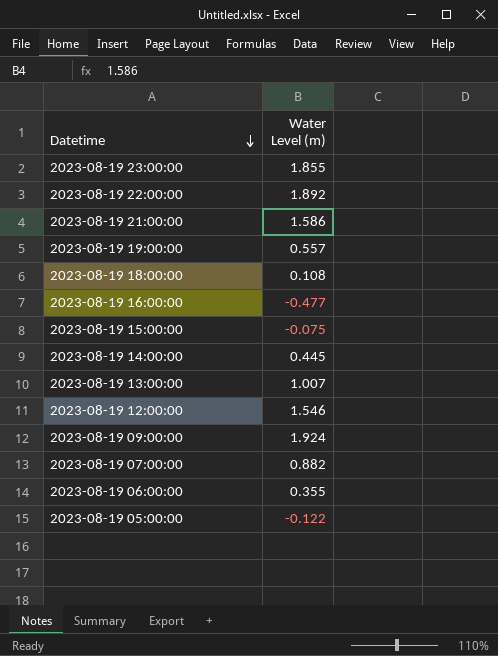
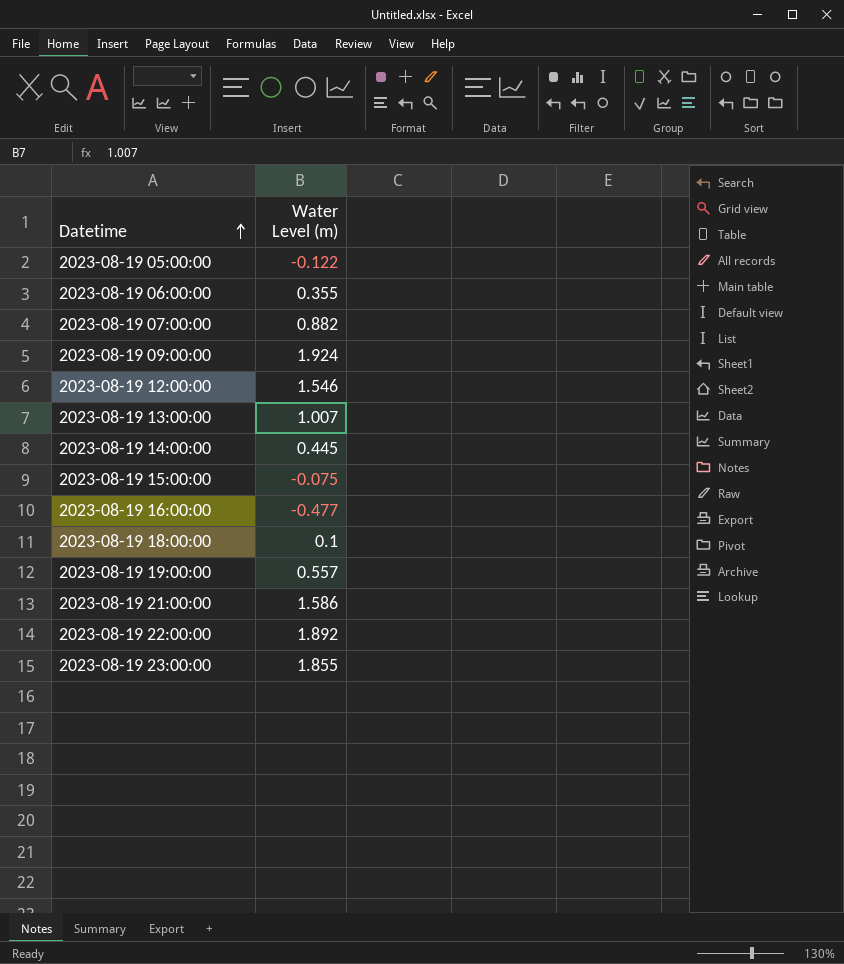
row order: Datetime descending -> Datetime ascending
2023-08-19 18:00:00 | Water Level (m): 0.108 -> 0.1

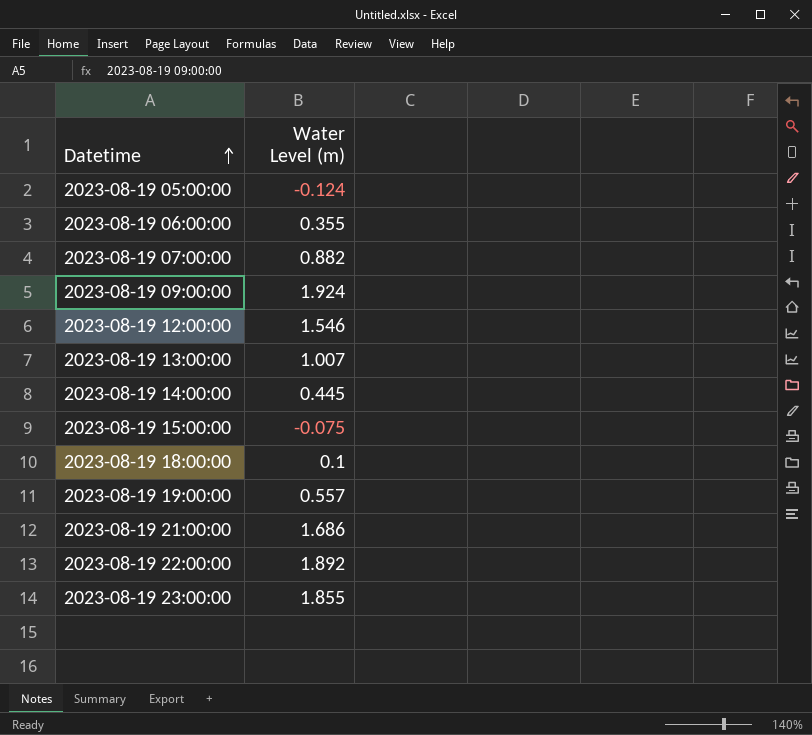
row 2023-08-19 16:00:00: -0.477 -> none
2023-08-19 05:00:00 | Water Level (m): -0.122 -> -0.124
2023-08-19 21:00:00 | Water Level (m): 1.586 -> 1.686

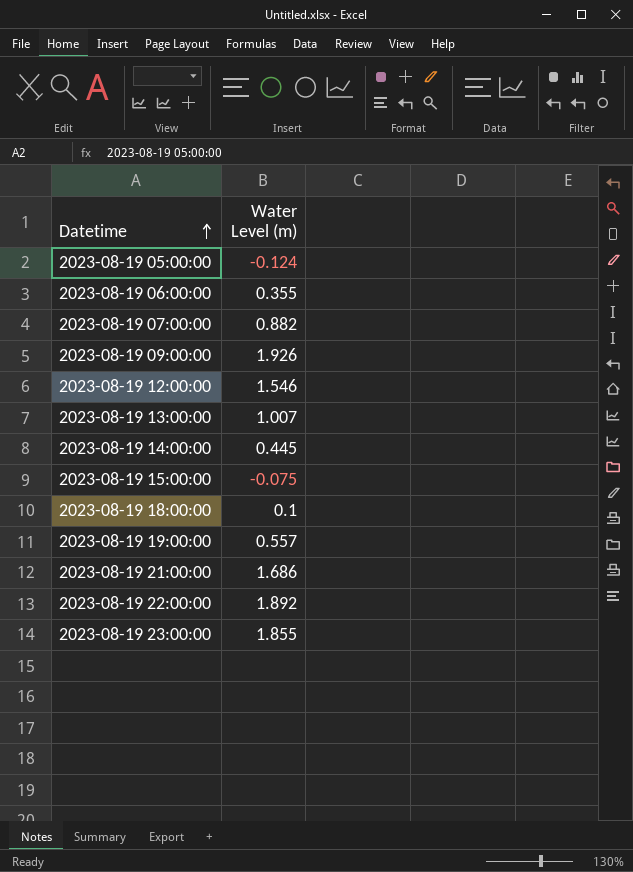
2023-08-19 09:00:00 | Water Level (m): 1.924 -> 1.926

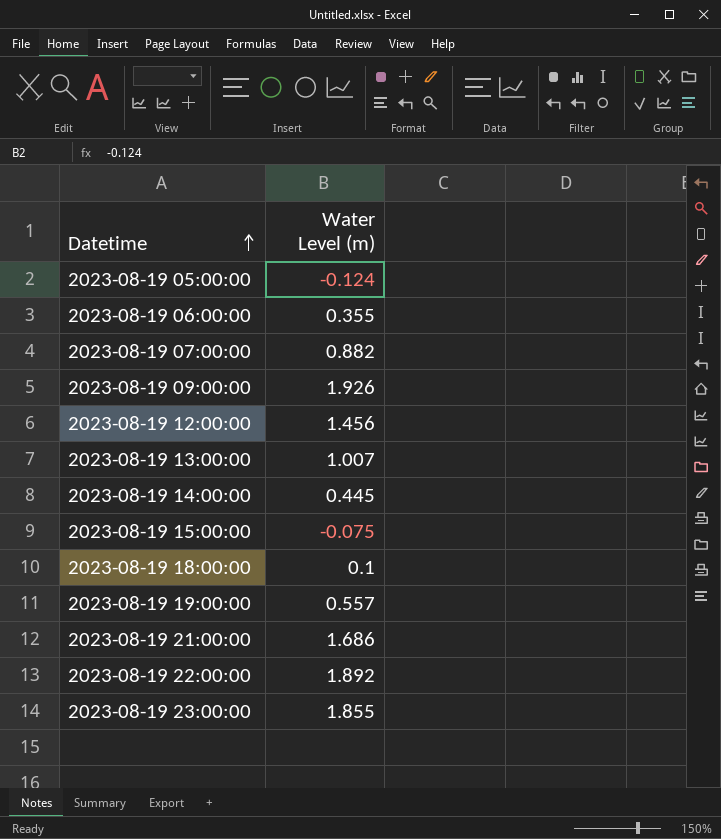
2023-08-19 12:00:00 | Water Level (m): 1.546 -> 1.456

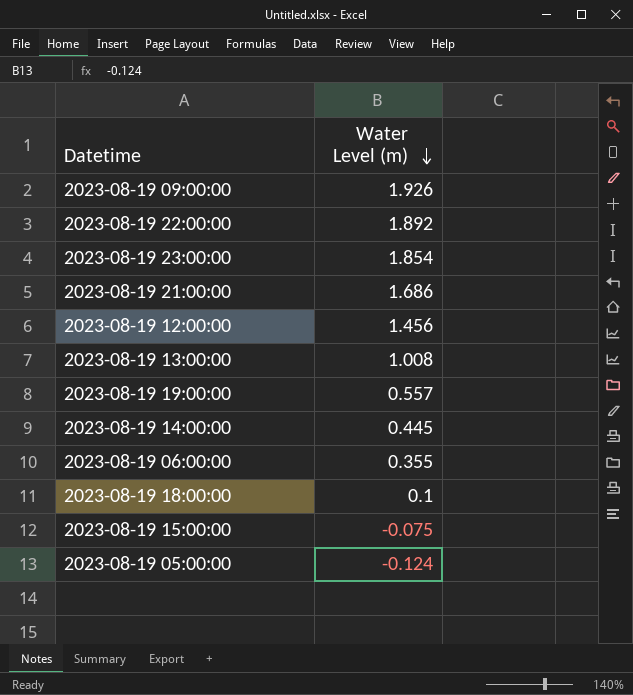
row order: Datetime ascending -> Water Level (m) descending
row 2023-08-19 07:00:00: 0.882 -> none
2023-08-19 23:00:00 | Water Level (m): 1.855 -> 1.854
2023-08-19 13:00:00 | Water Level (m): 1.007 -> 1.008

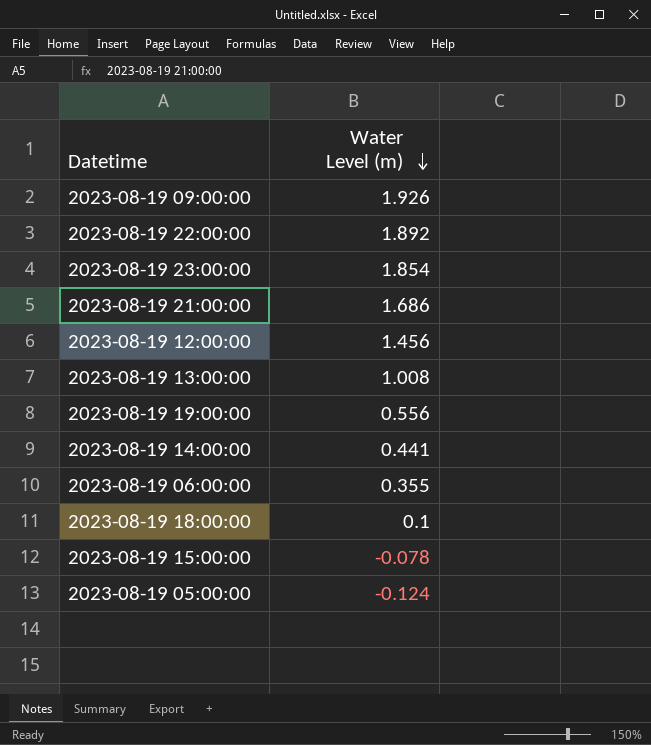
2023-08-19 19:00:00 | Water Level (m): 0.557 -> 0.556
2023-08-19 14:00:00 | Water Level (m): 0.445 -> 0.441
2023-08-19 15:00:00 | Water Level (m): -0.075 -> -0.078

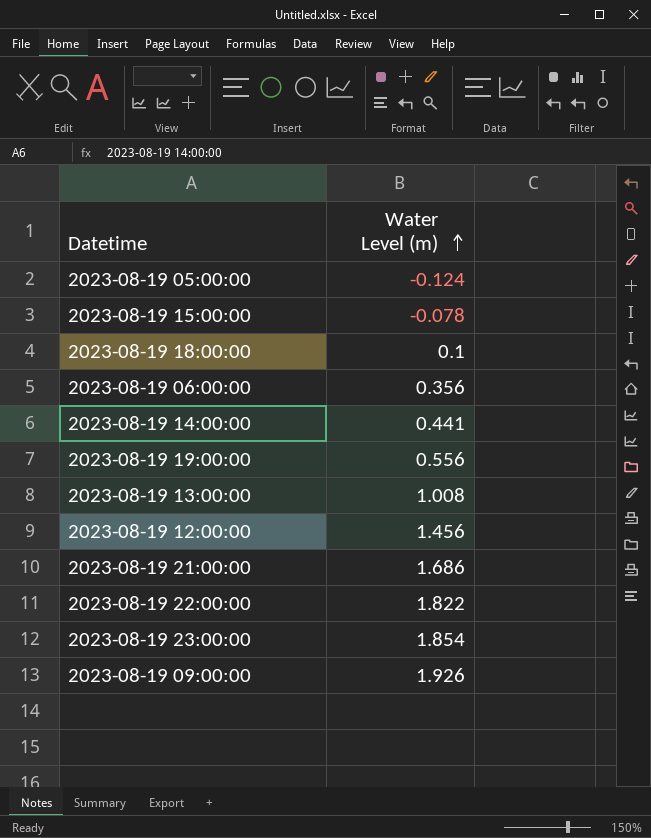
row order: Water Level (m) descending -> Water Level (m) ascending
2023-08-19 06:00:00 | Water Level (m): 0.355 -> 0.356
2023-08-19 22:00:00 | Water Level (m): 1.892 -> 1.822

